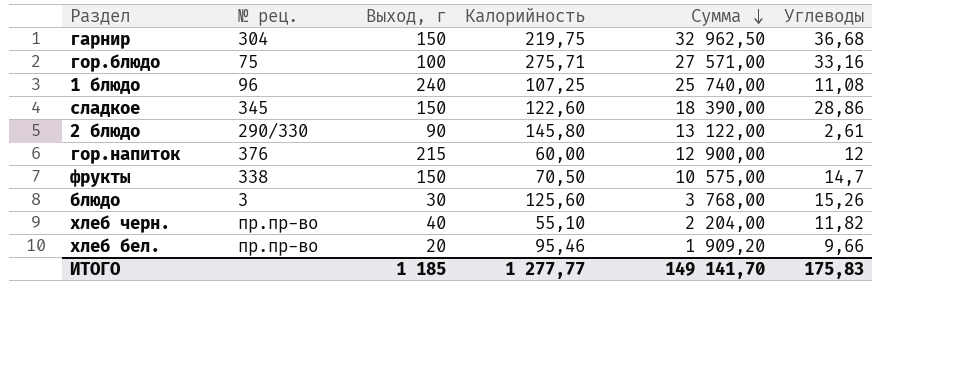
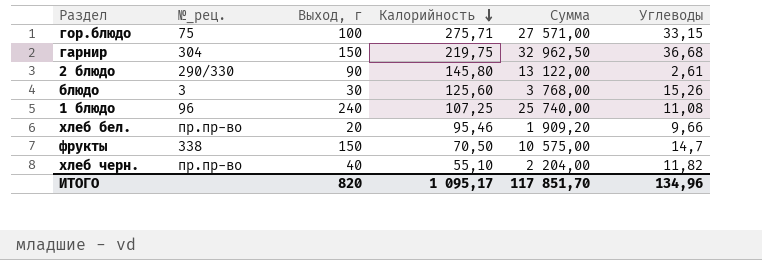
row order: Сумма descending -> Калорийность descending
column name: № рец. -> №_рец.
row сладкое: 345 | 150 | 122,60 | 18 390,00 | 28,86 -> none
row гор.напиток: 376 | 215 | 60,00 | 12 900,00 | 12 -> none
гор.блюдо | Углеводы: 33,16 -> 33,15
ИТОГО | Выход, г: 1 185 -> 820
ИТОГО | Калорийность: 1 277,77 -> 1 095,17
ИТОГО | Сумма: 149 141,70 -> 117 851,70
ИТОГО | Углеводы: 175,83 -> 134,96

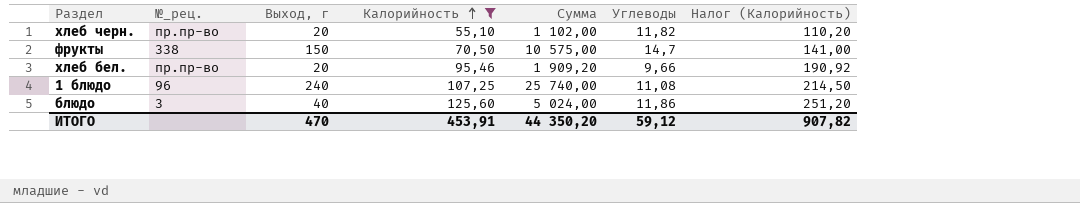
filter: none -> Калорийность <= 125,60
row order: Калорийность descending -> Калорийность ascending
column Налог (Калорийность) | formula: none -> [Калорийность] * 2
хлеб черн. | Выход, г: 40 -> 20
хлеб черн. | Сумма: 2 204,00 -> 1 102,00
блюдо | Выход, г: 30 -> 40
блюдо | Сумма: 3 768,00 -> 5 024,00
блюдо | Углеводы: 15,26 -> 11,86
ИТОГО | Выход, г: 820 -> 470
ИТОГО | Калорийность: 1 095,17 -> 453,91
ИТОГО | Сумма: 117 851,70 -> 44 350,20
ИТОГО | Углеводы: 134,96 -> 59,12

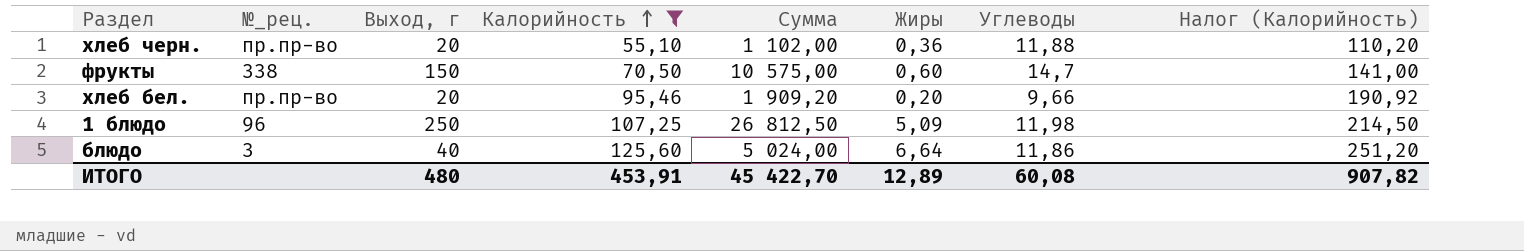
column Жиры | position: none -> 6
хлеб черн. | Углеводы: 11,82 -> 11,88
1 блюдо | Выход, г: 240 -> 250
1 блюдо | Сумма: 25 740,00 -> 26 812,50
1 блюдо | Углеводы: 11,08 -> 11,98
ИТОГО | Выход, г: 470 -> 480
ИТОГО | Сумма: 44 350,20 -> 45 422,70
ИТОГО | Углеводы: 59,12 -> 60,08

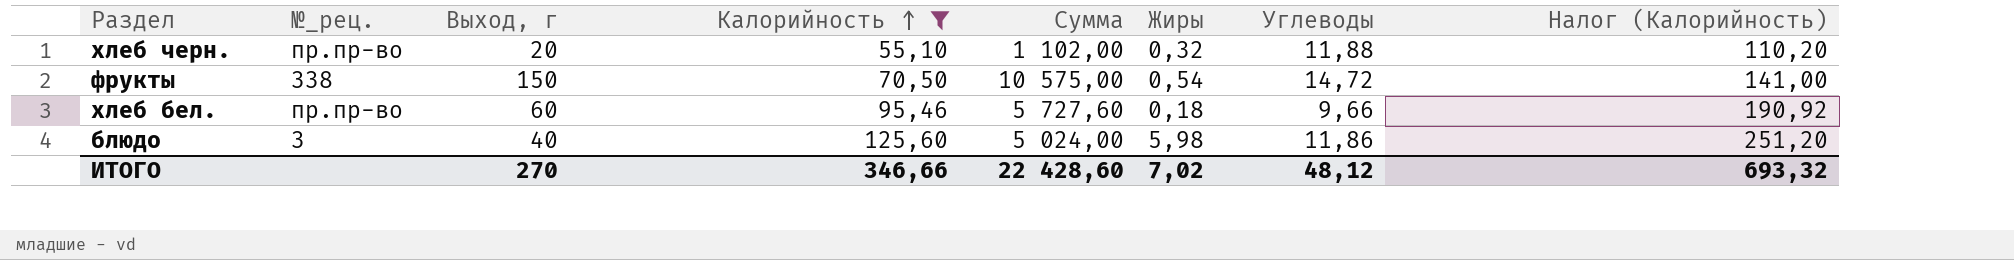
row 1 блюдо: 96 | 250 | 107,25 | 26 812,50 | 5,09 | 11,98 | 214,50 -> none
хлеб черн. | Жиры: 0,36 -> 0,32
фрукты | Жиры: 0,60 -> 0,54
фрукты | Углеводы: 14,7 -> 14,72
хлеб бел. | Выход, г: 20 -> 60
хлеб бел. | Сумма: 1 909,20 -> 5 727,60
хлеб бел. | Жиры: 0,20 -> 0,18
блюдо | Жиры: 6,64 -> 5,98
ИТОГО | Выход, г: 480 -> 270
ИТОГО | Калорийность: 453,91 -> 346,66
ИТОГО | Сумма: 45 422,70 -> 22 428,60
ИТОГО | Жиры: 12,89 -> 7,02
ИТОГО | Углеводы: 60,08 -> 48,12
ИТОГО | Налог (Калорийность): 907,82 -> 693,32

